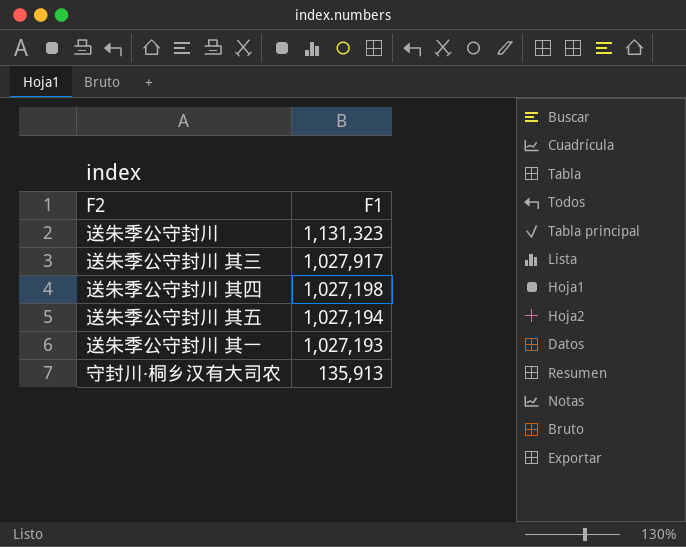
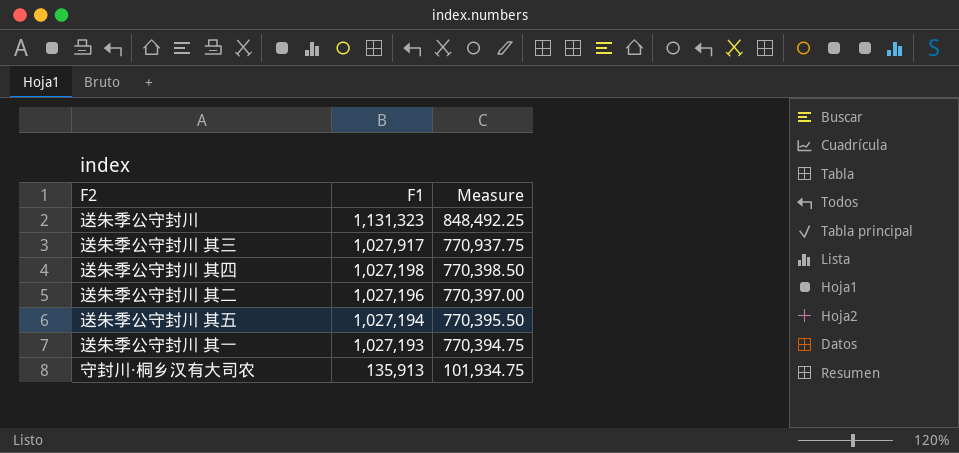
column Measure | formula: none -> [F1] * 0.75
row 送朱季公守封川 其二: none -> 1,027,196 | 770,397.00

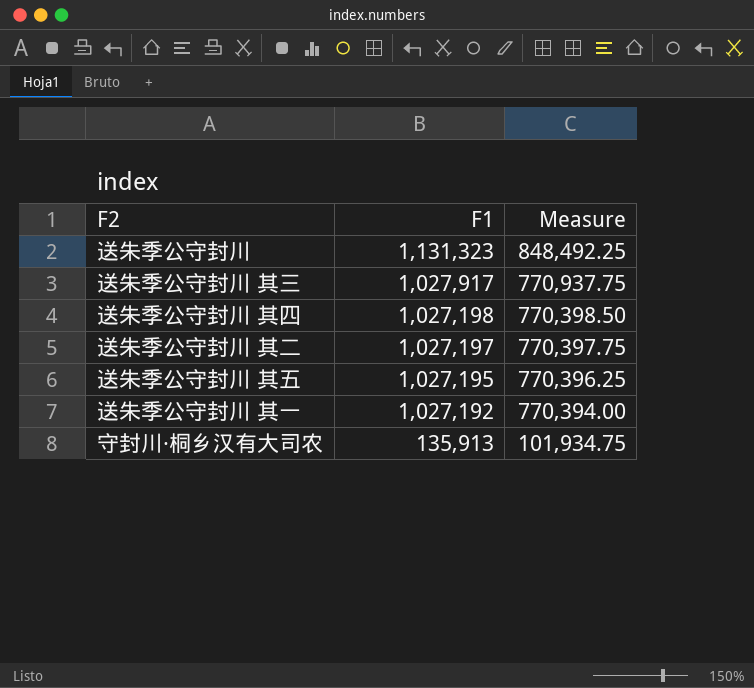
送朱季公守封川 其二 | F1: 1,027,196 -> 1,027,197
送朱季公守封川 其二 | Measure: 770,397.00 -> 770,397.75
送朱季公守封川 其五 | F1: 1,027,194 -> 1,027,195
送朱季公守封川 其五 | Measure: 770,395.50 -> 770,396.25
送朱季公守封川 其一 | F1: 1,027,193 -> 1,027,192
送朱季公守封川 其一 | Measure: 770,394.75 -> 770,394.00

